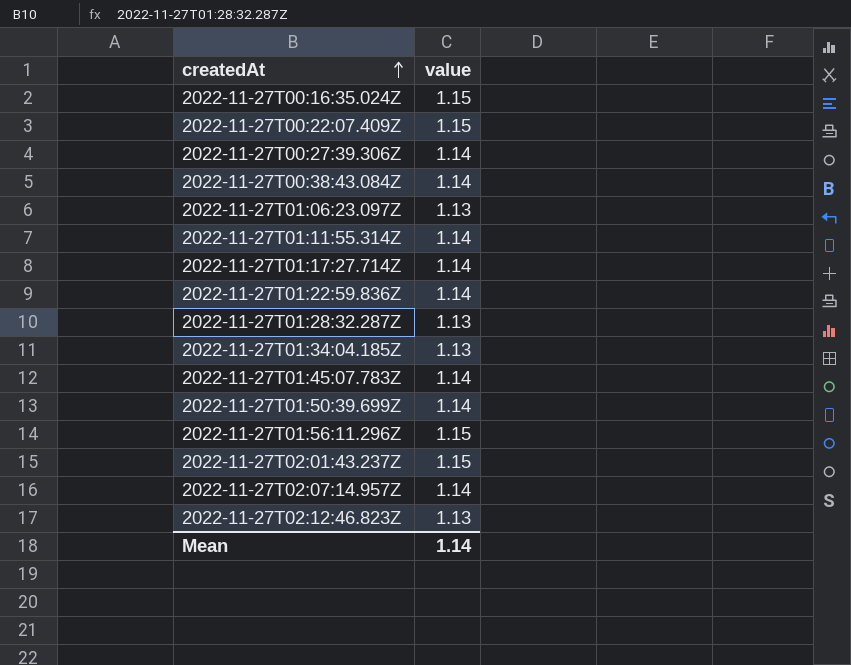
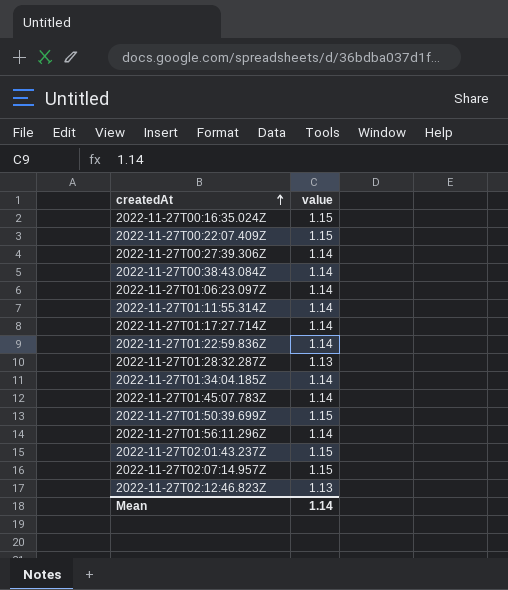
2022-11-27T01:06:23.097Z | value: 1.13 -> 1.14
2022-11-27T01:34:04.185Z | value: 1.13 -> 1.14
2022-11-27T01:50:39.699Z | value: 1.14 -> 1.15
2022-11-27T01:56:11.296Z | value: 1.15 -> 1.14
2022-11-27T02:07:14.957Z | value: 1.14 -> 1.15

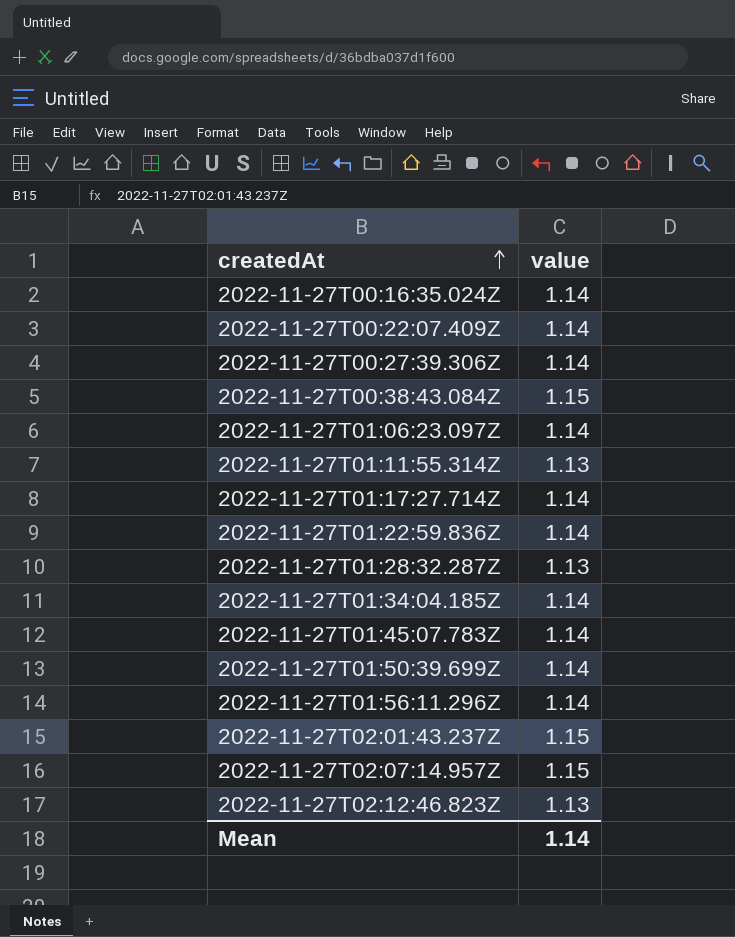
2022-11-27T00:16:35.024Z | value: 1.15 -> 1.14
2022-11-27T00:22:07.409Z | value: 1.15 -> 1.14
2022-11-27T00:38:43.084Z | value: 1.14 -> 1.15
2022-11-27T01:11:55.314Z | value: 1.14 -> 1.13
2022-11-27T01:50:39.699Z | value: 1.15 -> 1.14

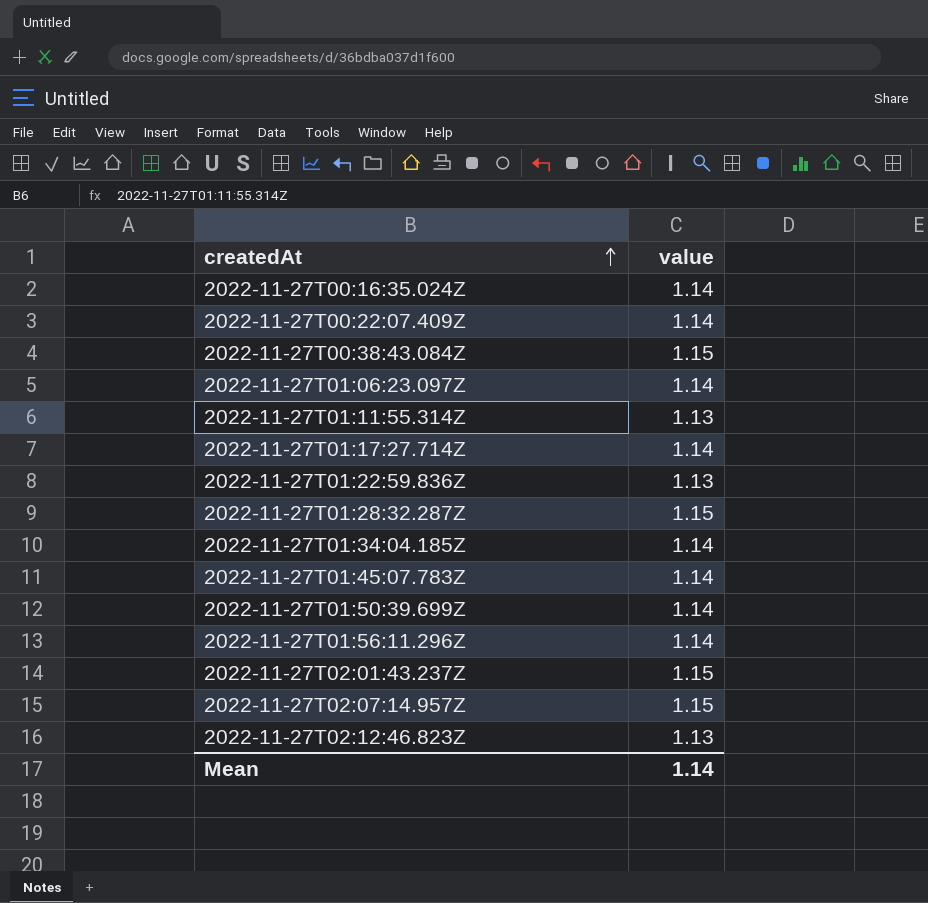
row 2022-11-27T00:27:39.306Z: 1.14 -> none
2022-11-27T01:22:59.836Z | value: 1.14 -> 1.13
2022-11-27T01:28:32.287Z | value: 1.13 -> 1.15

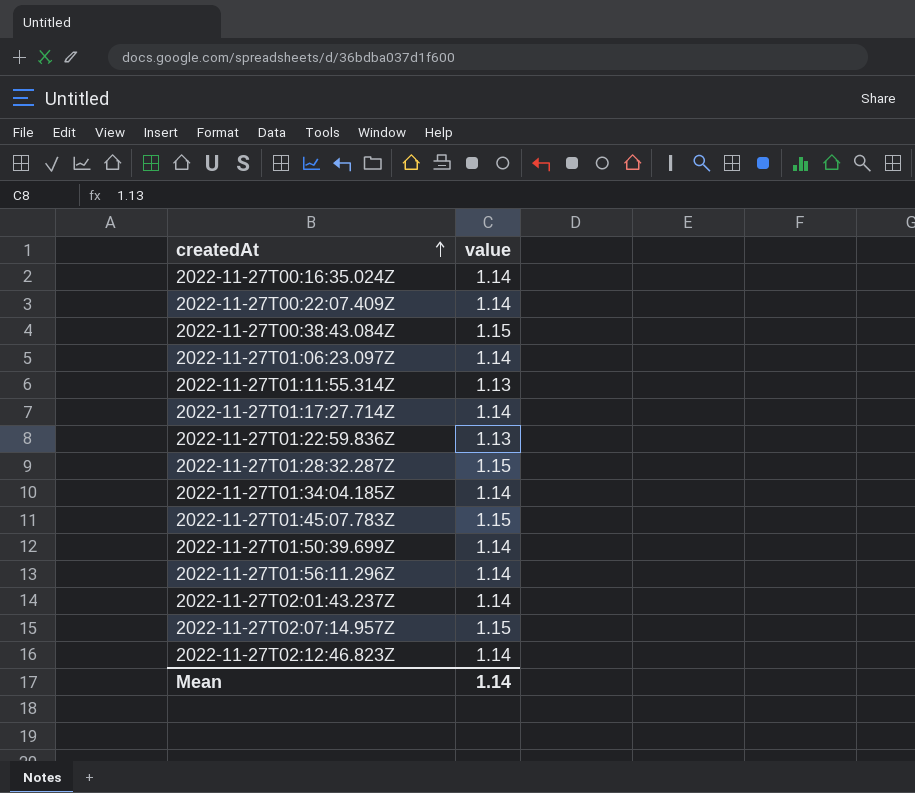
2022-11-27T01:45:07.783Z | value: 1.14 -> 1.15
2022-11-27T02:01:43.237Z | value: 1.15 -> 1.14
2022-11-27T02:12:46.823Z | value: 1.13 -> 1.14

